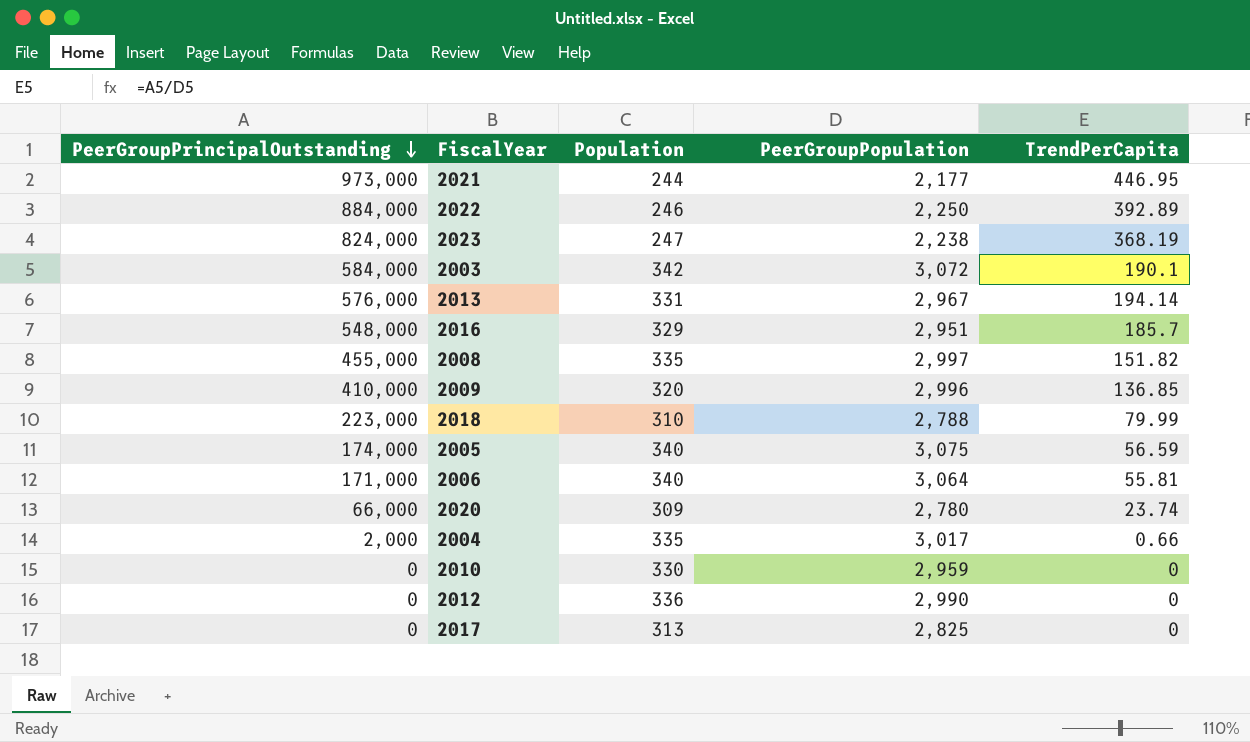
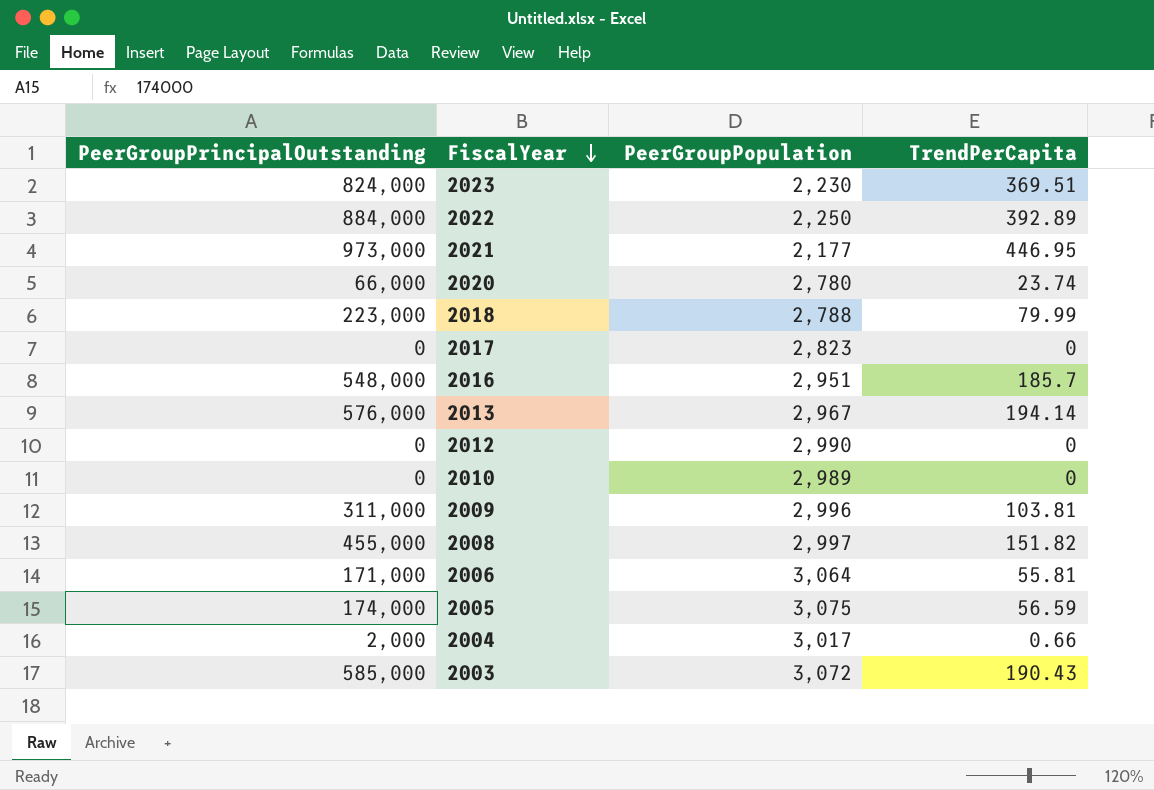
row order: PeerGroupPrincipalOutstanding descending -> FiscalYear descending
column Population | position: 3 -> none
2023 | PeerGroupPopulation: 2,238 -> 2,230
2023 | TrendPerCapita: 368.19 -> 369.51
2017 | PeerGroupPopulation: 2,825 -> 2,823
2010 | PeerGroupPopulation: 2,959 -> 2,989
2009 | PeerGroupPrincipalOutstanding: 410,000 -> 311,000
2009 | TrendPerCapita: 136.85 -> 103.81
2003 | PeerGroupPrincipalOutstanding: 584,000 -> 585,000
2003 | TrendPerCapita: 190.1 -> 190.43

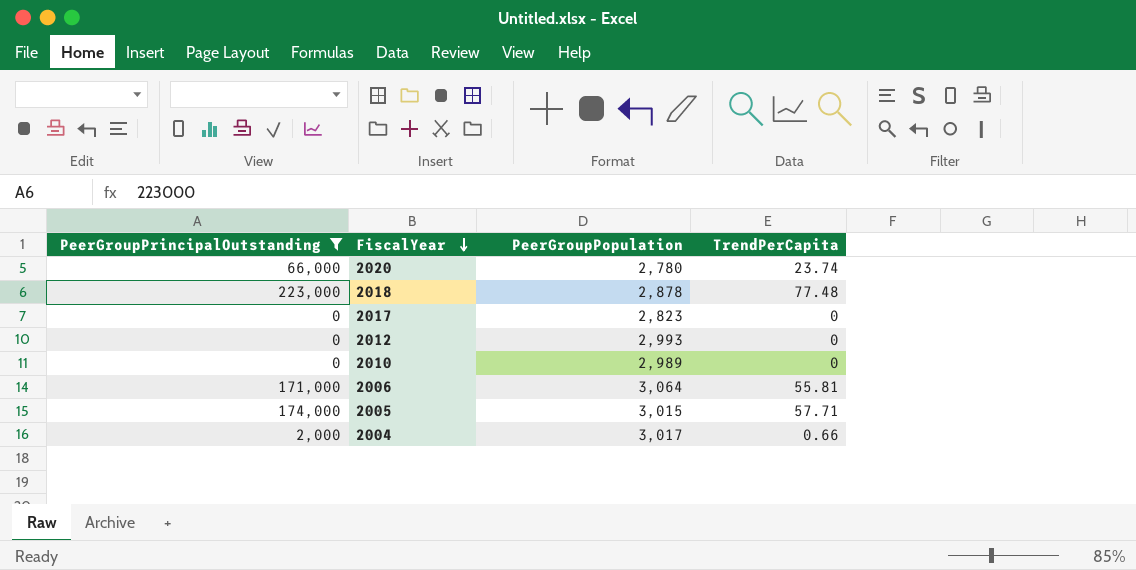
filter: none -> PeerGroupPrincipalOutstanding <= 223,000
2018 | PeerGroupPopulation: 2,788 -> 2,878
2018 | TrendPerCapita: 79.99 -> 77.48
2012 | PeerGroupPopulation: 2,990 -> 2,993
2005 | PeerGroupPopulation: 3,075 -> 3,015
2005 | TrendPerCapita: 56.59 -> 57.71

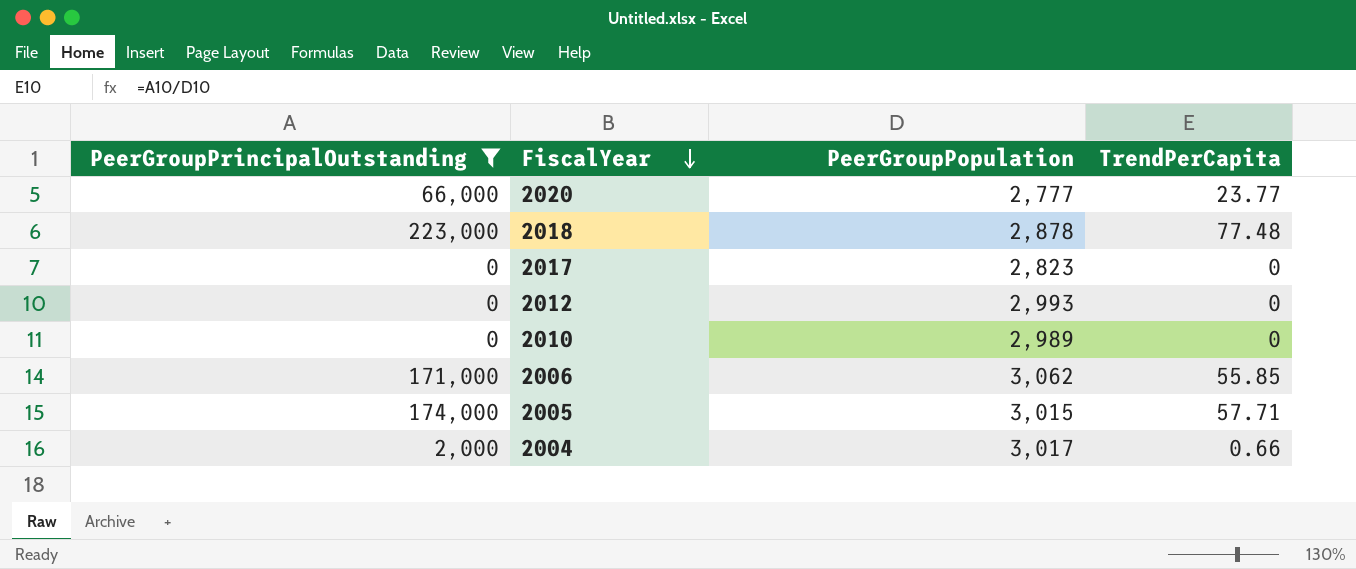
2020 | PeerGroupPopulation: 2,780 -> 2,777
2020 | TrendPerCapita: 23.74 -> 23.77
2006 | PeerGroupPopulation: 3,064 -> 3,062
2006 | TrendPerCapita: 55.81 -> 55.85

